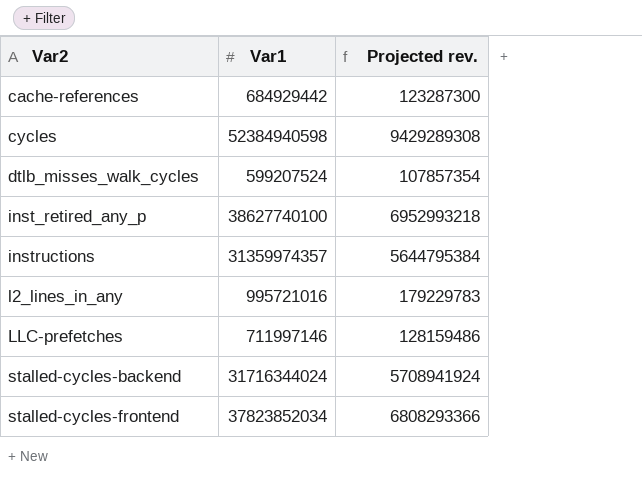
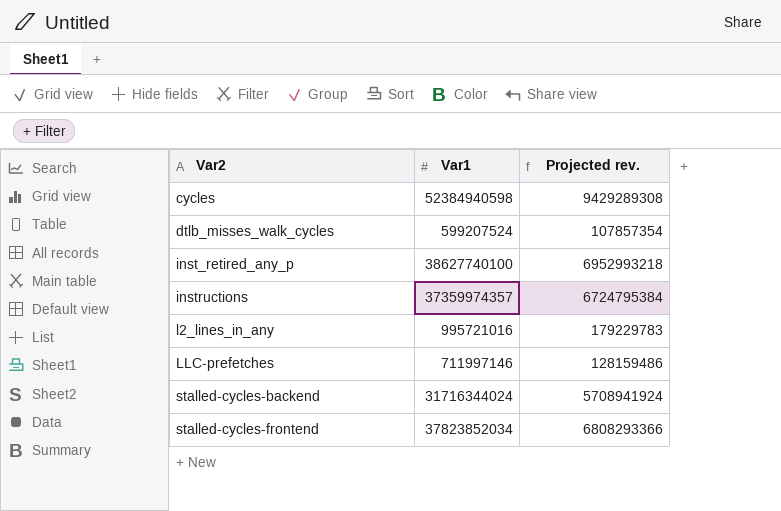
row cache-references: 684929442 | 123287300 -> none
instructions | Var1: 31359974357 -> 37359974357
instructions | Projected rev.: 5644795384 -> 6724795384

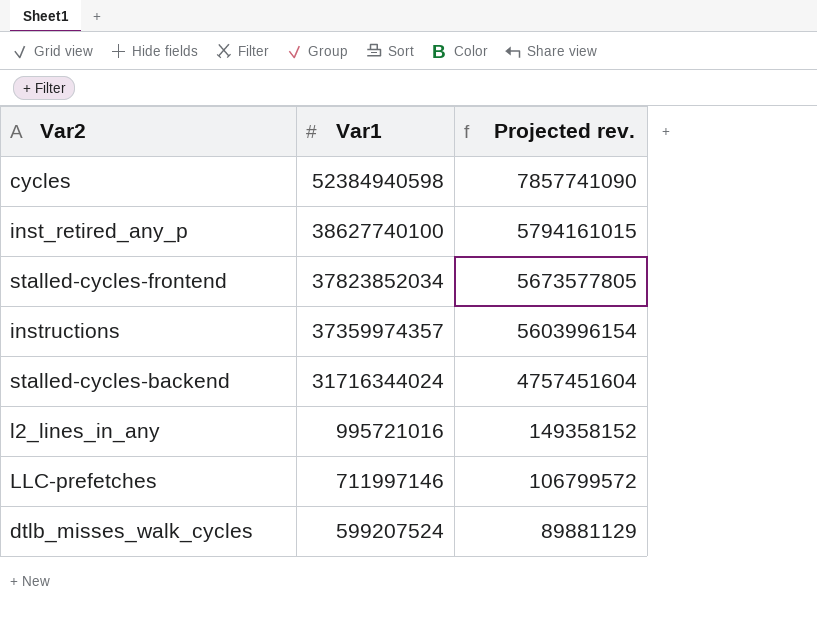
row order: Var2 ascending -> Var1 descending
column Projected rev. | formula: [Var1] * 0.18 -> [Var1] * 0.15

